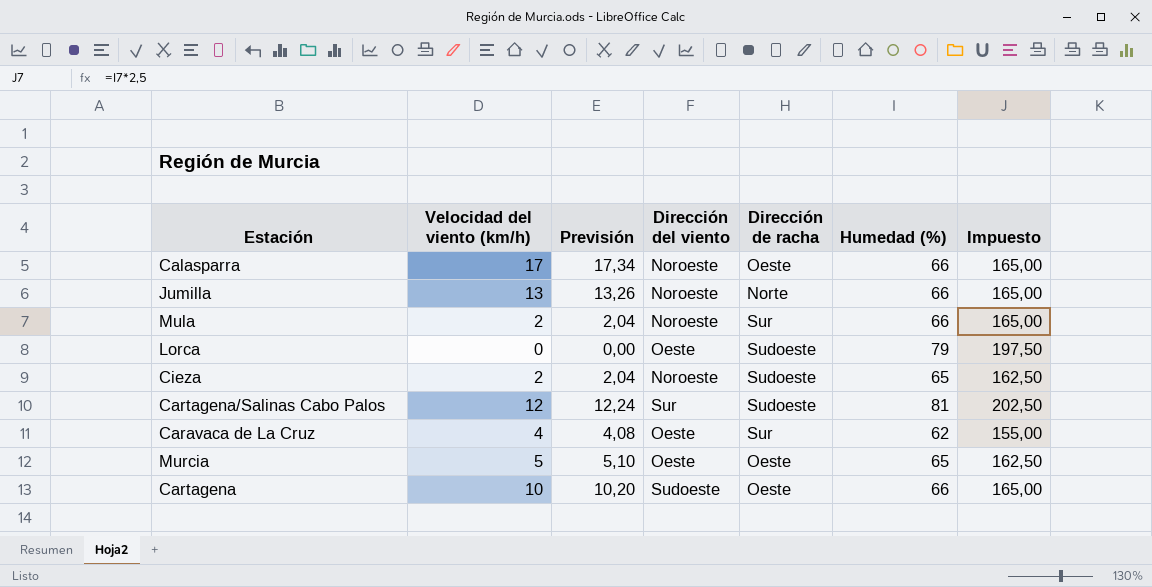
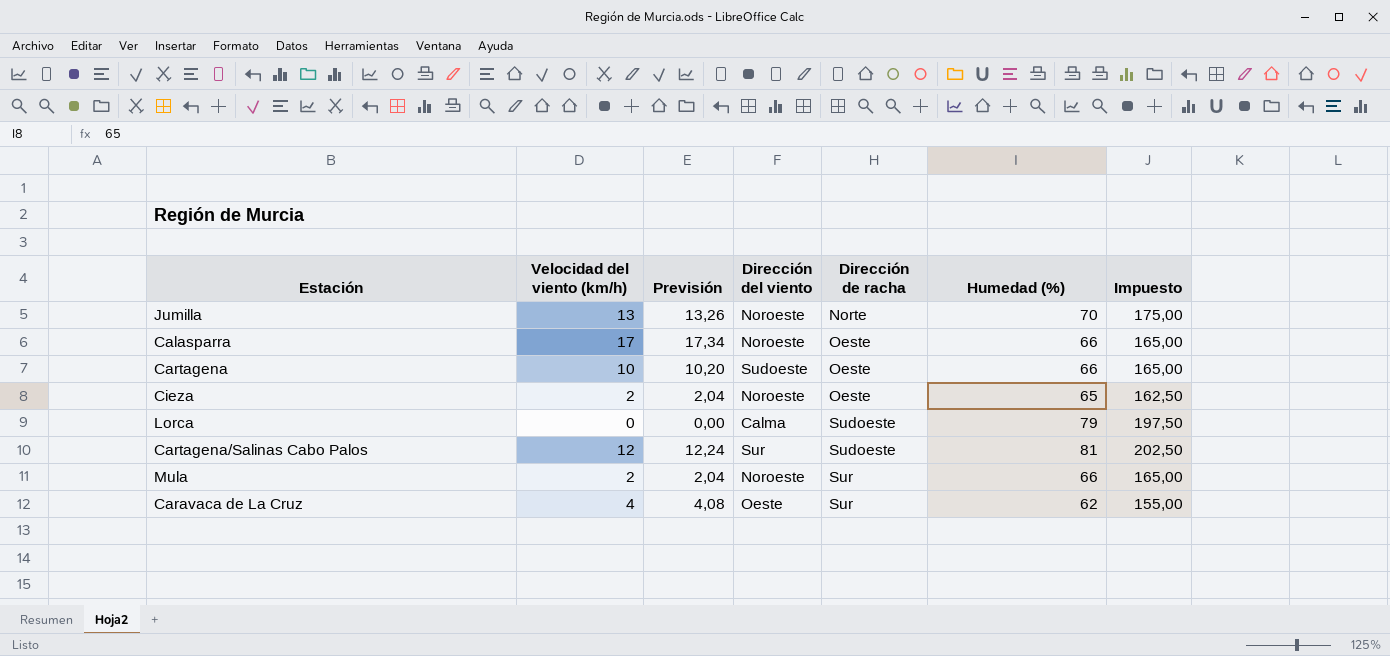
row order: none -> Dirección de racha ascending
row Murcia: 5 | 5,10 | Oeste | Oeste | 65 | 162,50 -> none
Jumilla | Humedad (%): 66 -> 70
Jumilla | Impuesto: 165,00 -> 175,00
Cieza | Dirección de racha: Sudoeste -> Oeste
Lorca | Dirección del viento: Oeste -> Calma

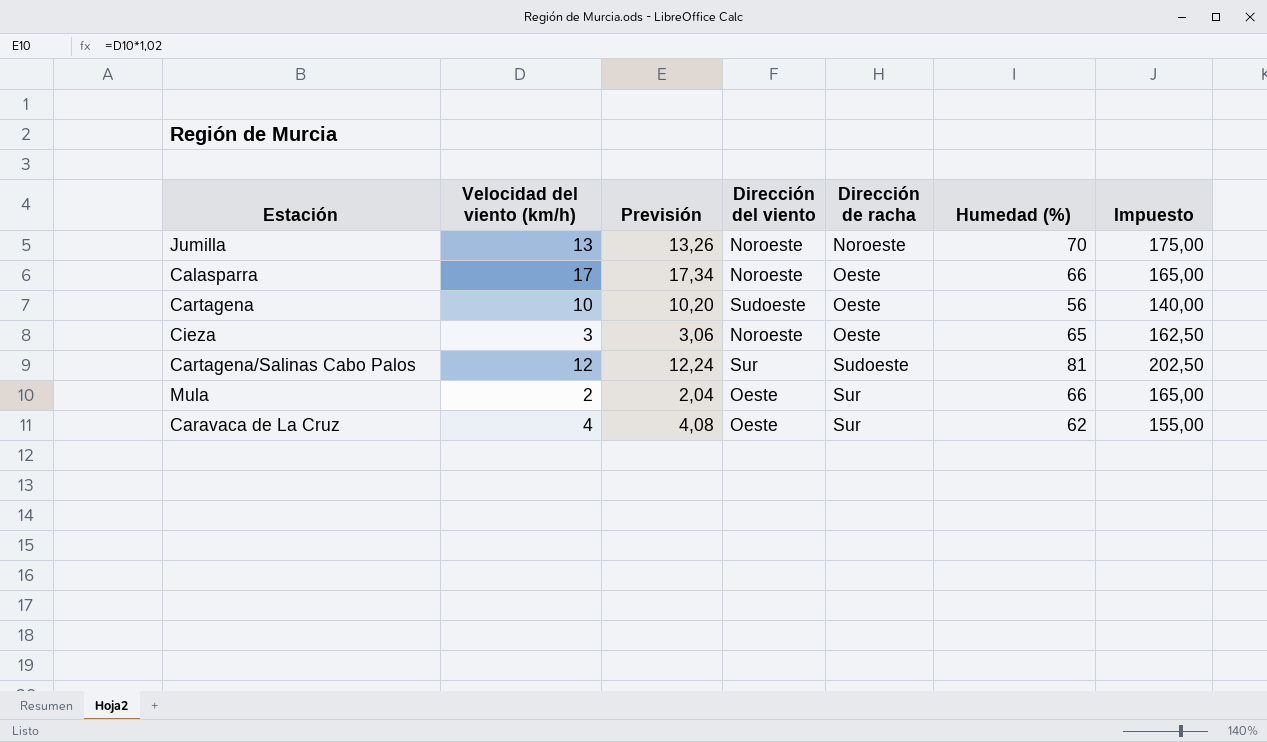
row Lorca: 0 | 0,00 | Calma | Sudoeste | 79 | 197,50 -> none
Jumilla | Dirección de racha: Norte -> Noroeste
Cartagena | Humedad (%): 66 -> 56
Cartagena | Impuesto: 165,00 -> 140,00
Cieza | Velocidad del viento (km/h): 2 -> 3
Cieza | Previsión: 2,04 -> 3,06
Mula | Dirección del viento: Noroeste -> Oeste

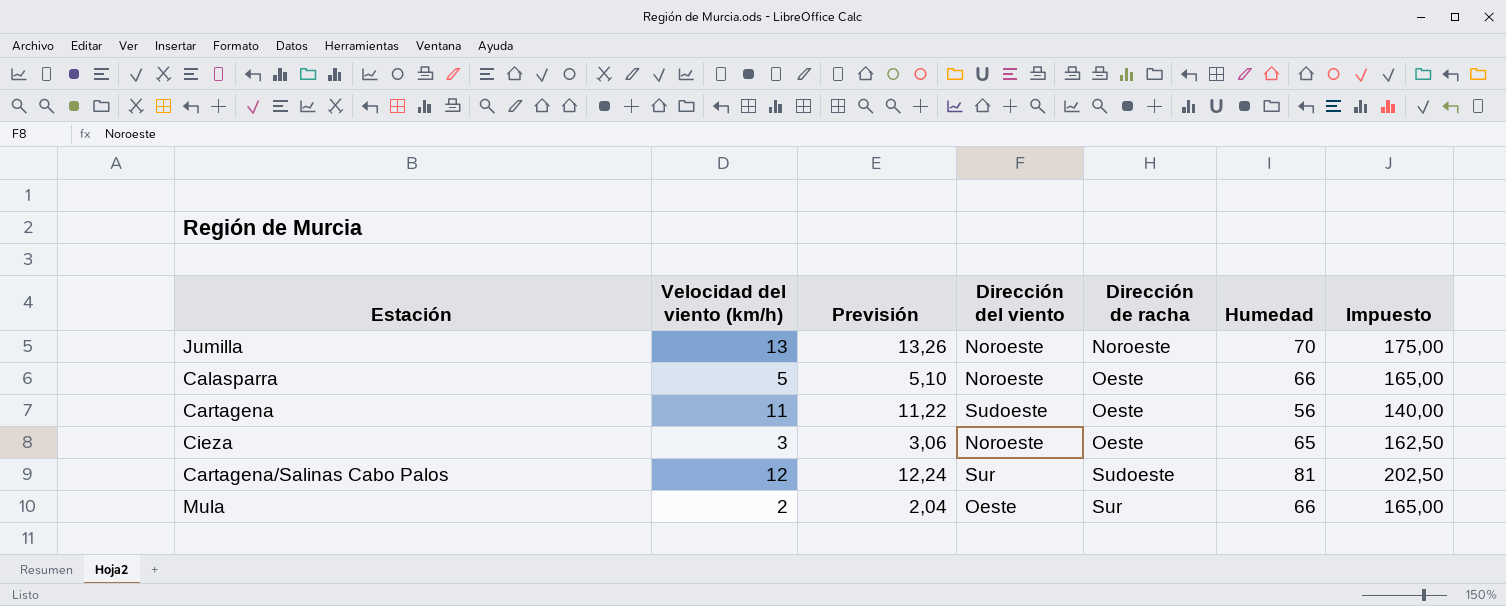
column name: Humedad (%) -> Humedad
row Caravaca de La Cruz: 4 | 4,08 | Oeste | Sur | 62 | 155,00 -> none
Calasparra | Velocidad del viento (km/h): 17 -> 5
Calasparra | Previsión: 17,34 -> 5,10
Cartagena | Velocidad del viento (km/h): 10 -> 11
Cartagena | Previsión: 10,20 -> 11,22

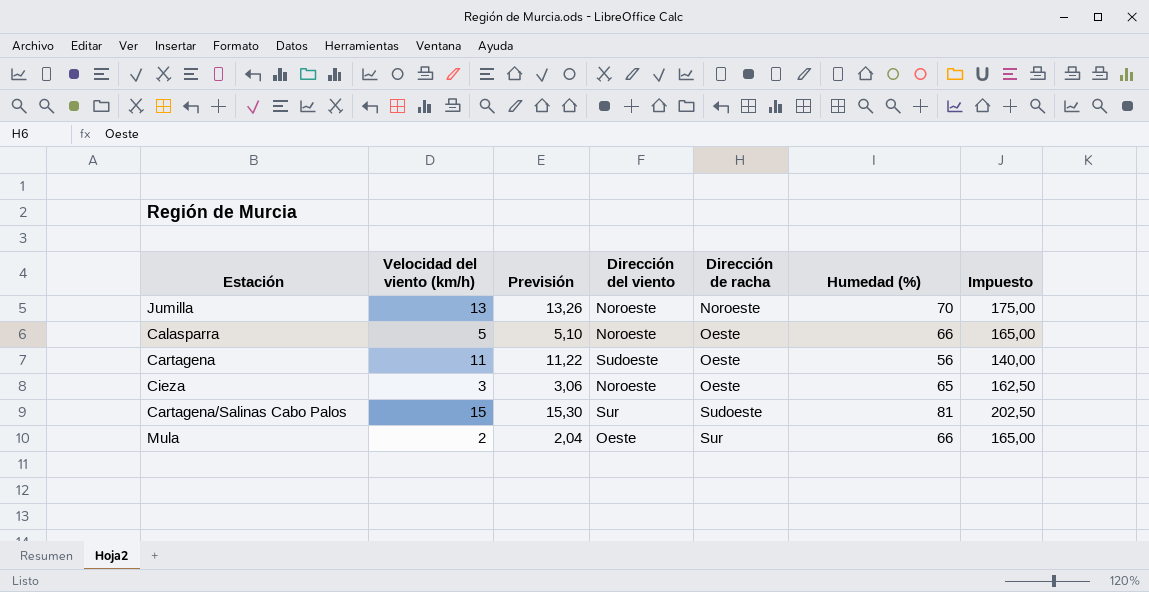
column name: Humedad -> Humedad (%)
Cartagena/Salinas Cabo Palos | Velocidad del viento (km/h): 12 -> 15
Cartagena/Salinas Cabo Palos | Previsión: 12,24 -> 15,30

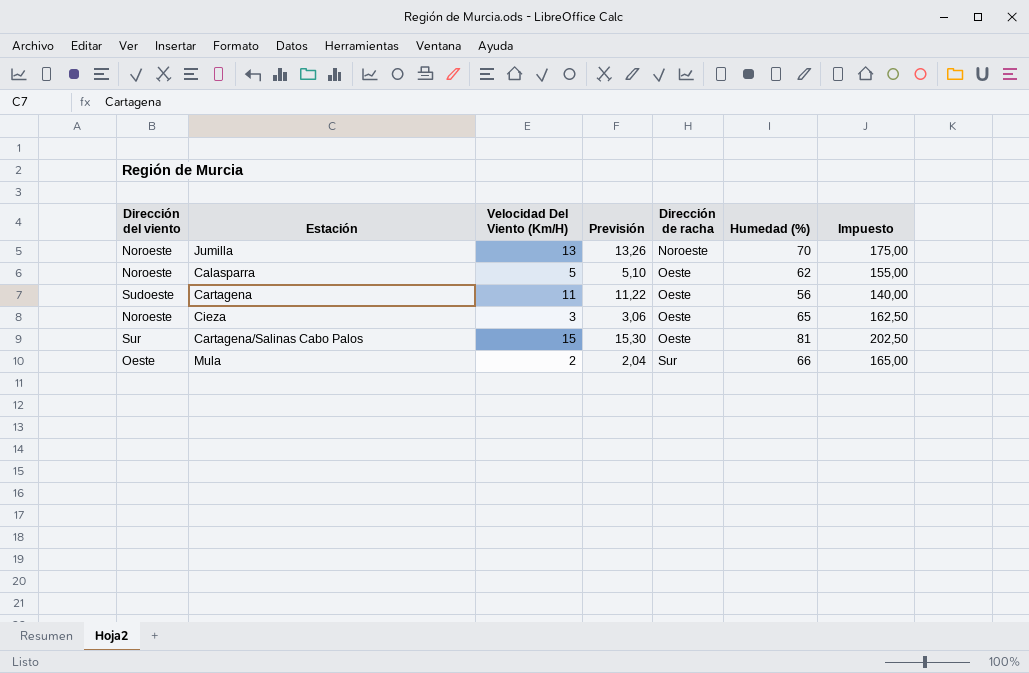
column Dirección del viento | position: 4 -> 1
column name: Velocidad del viento (km/h) -> Velocidad Del Viento (Km/H)
Calasparra | Humedad (%): 66 -> 62
Calasparra | Impuesto: 165,00 -> 155,00
Cartagena/Salinas Cabo Palos | Dirección de racha: Sudoeste -> Oeste

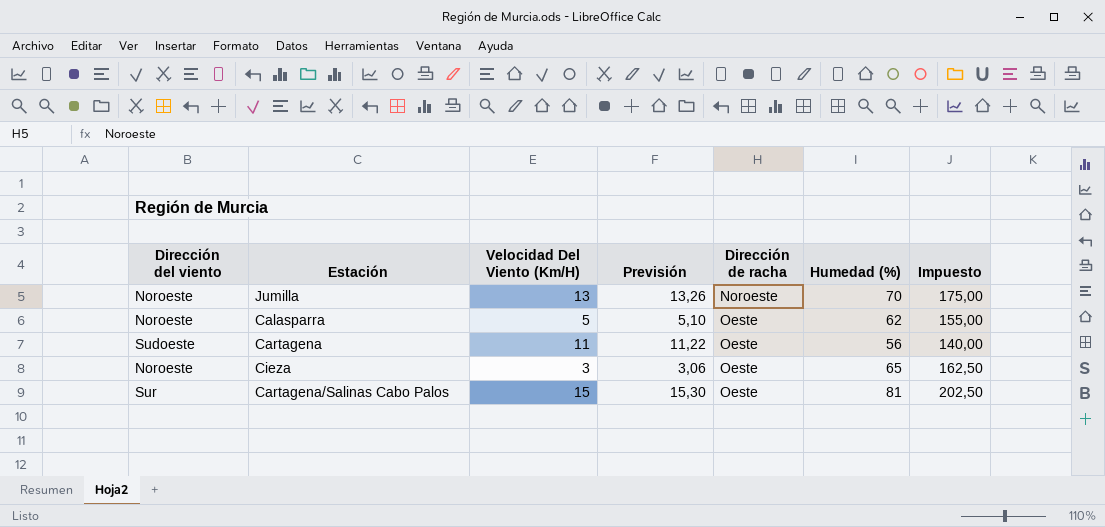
row Mula: Oeste | 2 | 2,04 | Sur | 66 | 165,00 -> none

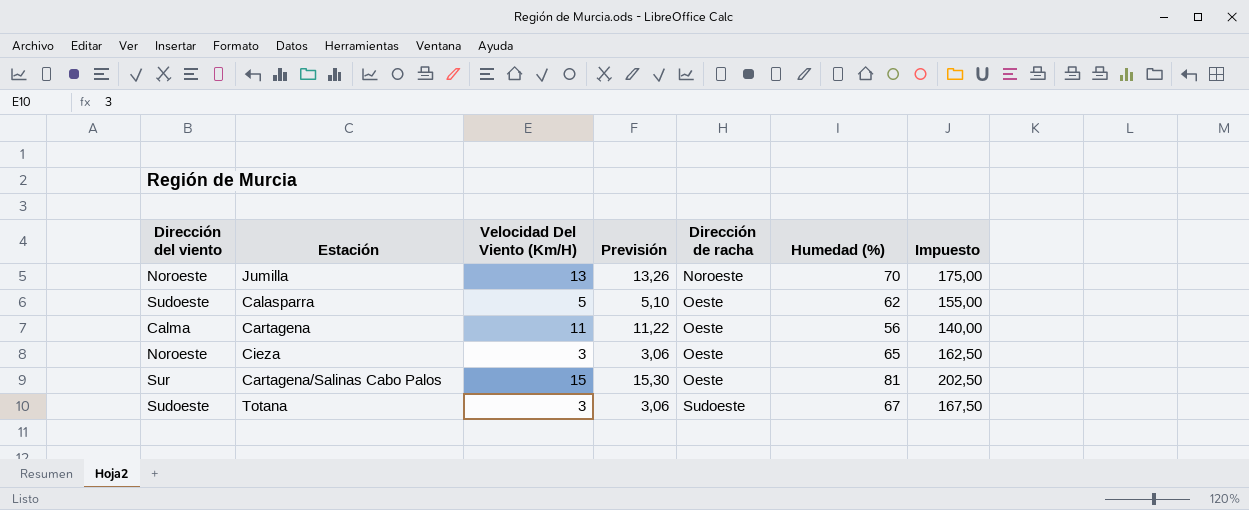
Calasparra | Dirección del viento: Noroeste -> Sudoeste
Cartagena | Dirección del viento: Sudoeste -> Calma
row Totana: none -> Sudoeste | 3 | 3,06 | Sudoeste | 67 | 167,50

